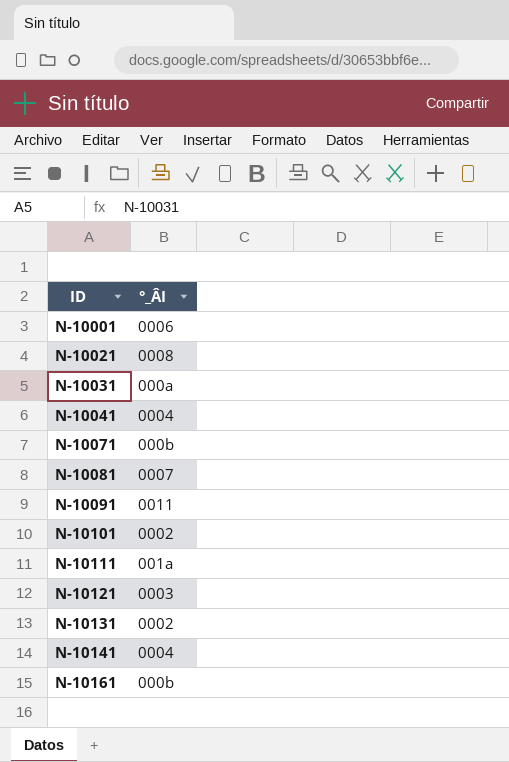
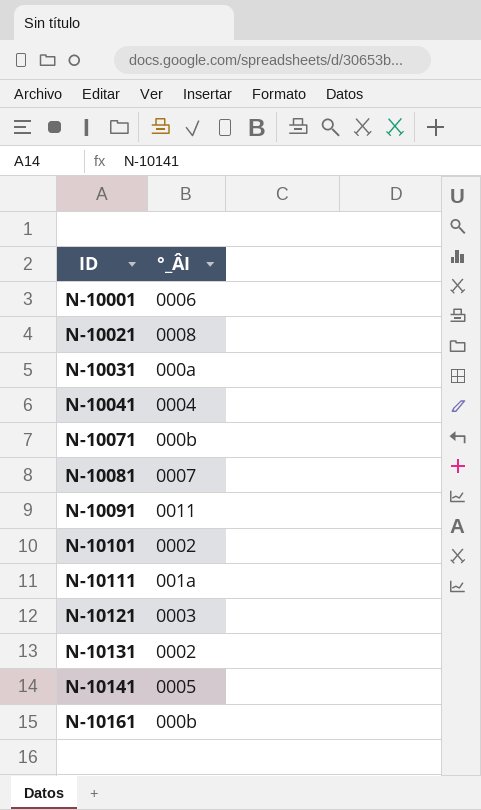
N-10141 | °_ÂI: 0004 -> 0005

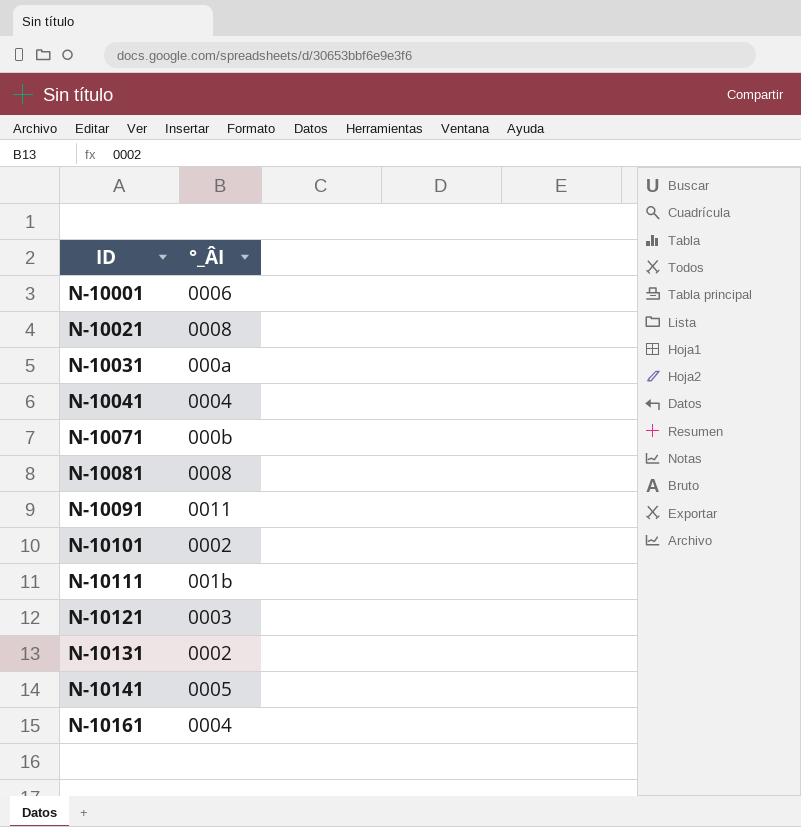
N-10081 | °_ÂI: 0007 -> 0008
N-10111 | °_ÂI: 001a -> 001b
N-10161 | °_ÂI: 000b -> 0004

